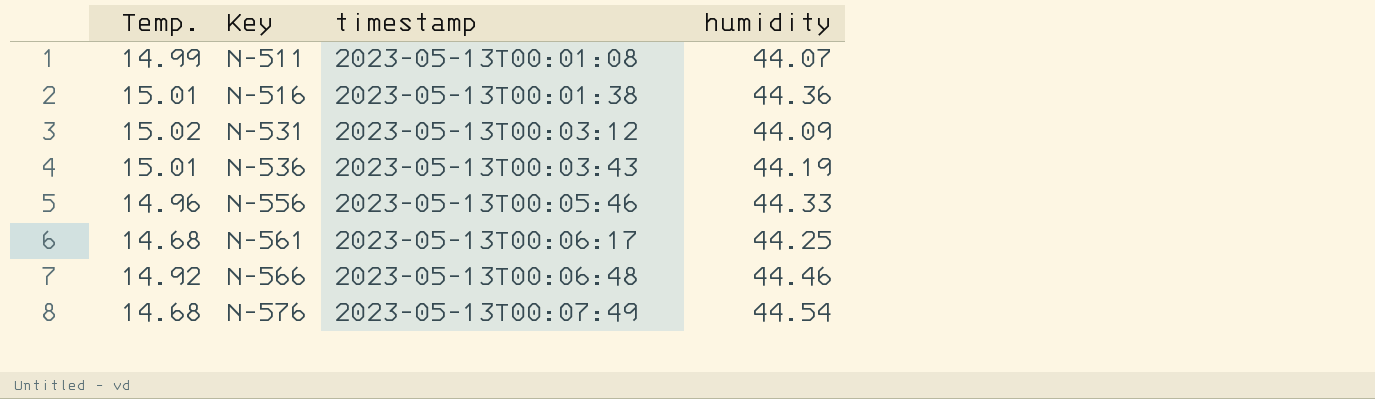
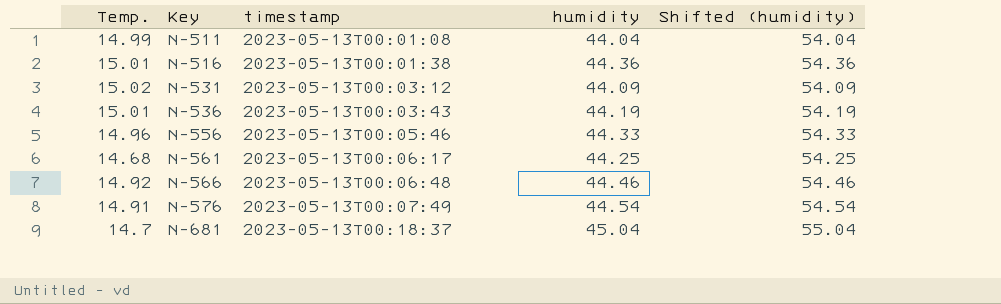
column Shifted (humidity) | formula: none -> [humidity] + 10
N-511 | humidity: 44.07 -> 44.04
N-576 | Temp.: 14.68 -> 14.91
row N-681: none -> 14.7 | 2023-05-13T00:18:37 | 45.04 | 55.04

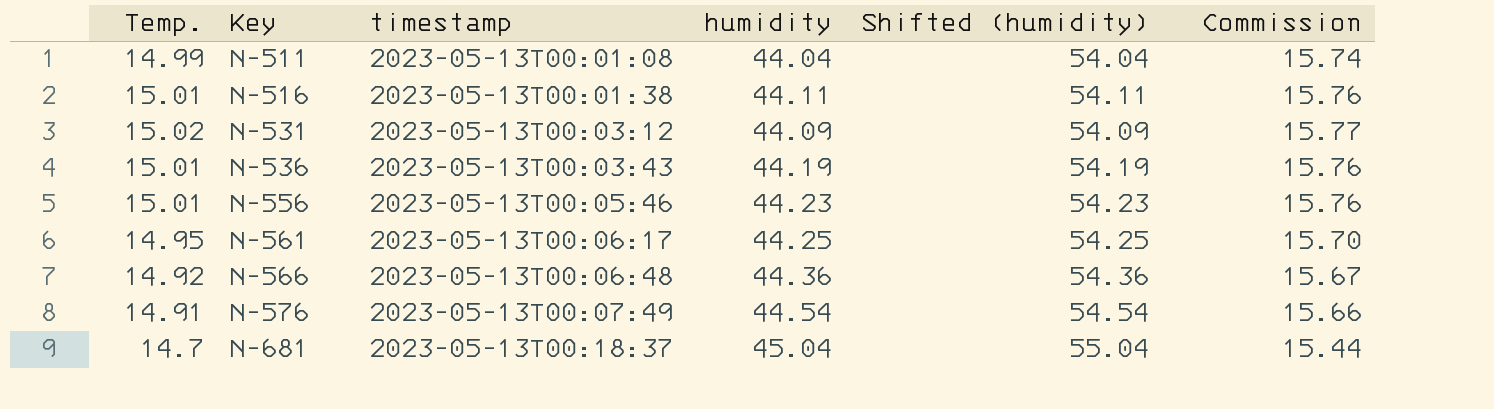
column Commission | formula: none -> [Temp.] * 1.05
N-516 | humidity: 44.36 -> 44.11
N-516 | Shifted (humidity): 54.36 -> 54.11
N-556 | Temp.: 14.96 -> 15.01
N-556 | humidity: 44.33 -> 44.23
N-556 | Shifted (humidity): 54.33 -> 54.23
N-561 | Temp.: 14.68 -> 14.95
N-566 | humidity: 44.46 -> 44.36
N-566 | Shifted (humidity): 54.46 -> 54.36

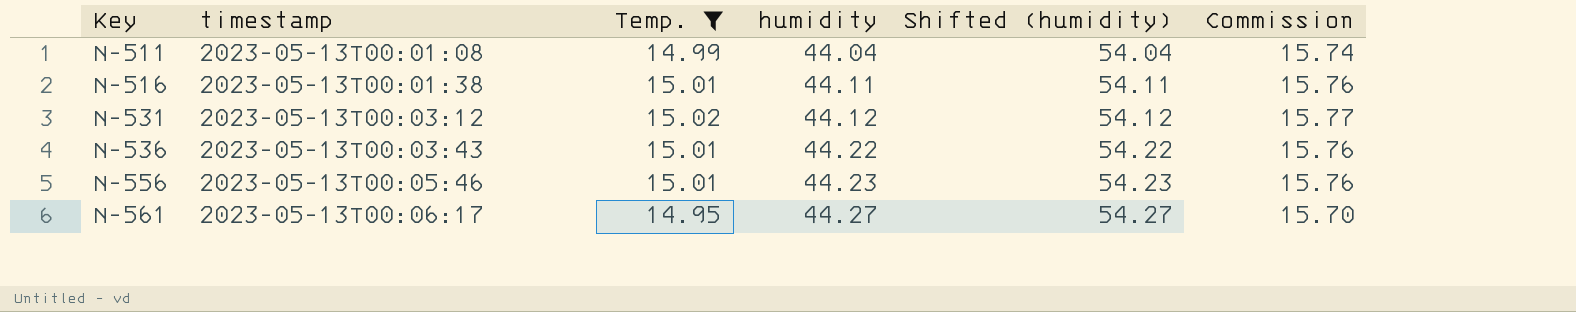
filter: none -> Temp. >= 14.95
column Temp. | position: 1 -> 3
N-531 | humidity: 44.09 -> 44.12
N-531 | Shifted (humidity): 54.09 -> 54.12
N-536 | humidity: 44.19 -> 44.22
N-536 | Shifted (humidity): 54.19 -> 54.22
N-561 | humidity: 44.25 -> 44.27
N-561 | Shifted (humidity): 54.25 -> 54.27

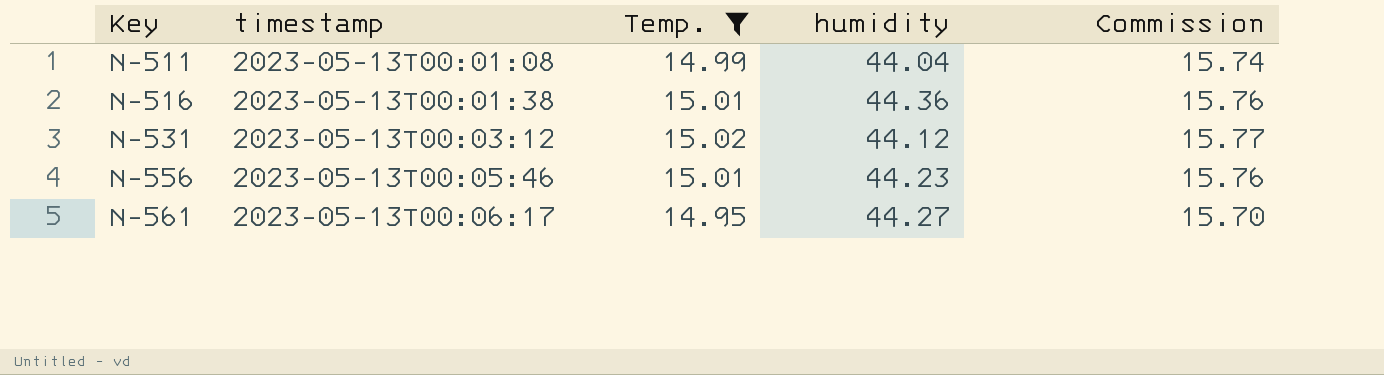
column Shifted (humidity) | formula: [humidity] + 10 -> none
row N-536: 2023-05-13T00:03:43 | 15.01 | 44.22 | 54.22 | 15.76 -> none
N-516 | humidity: 44.11 -> 44.36

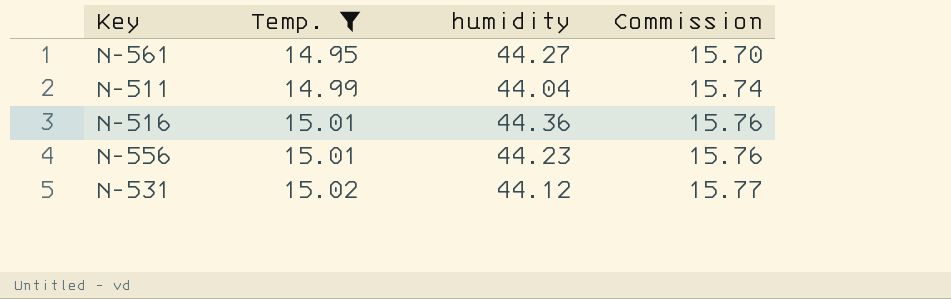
row order: Key ascending -> Temp. ascending
column timestamp | position: 2 -> none

